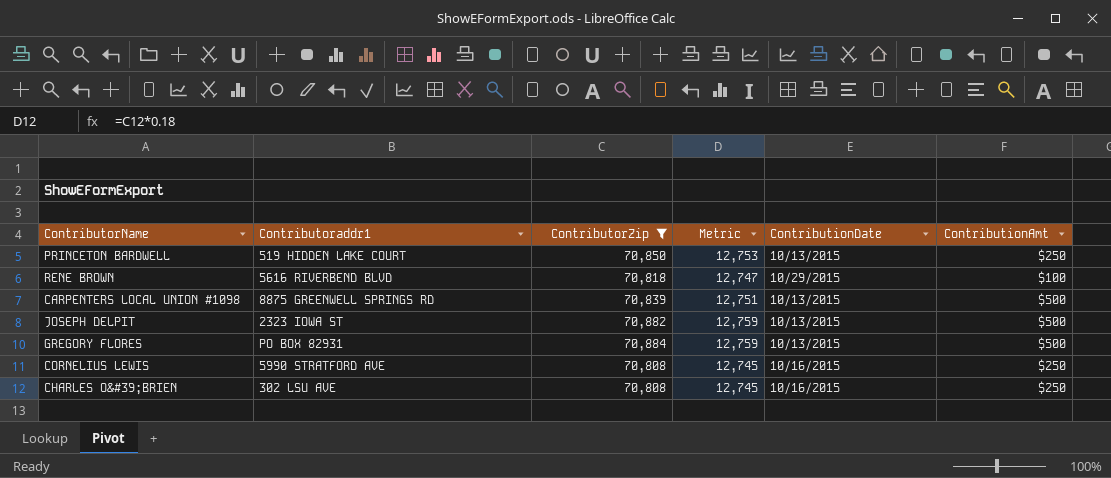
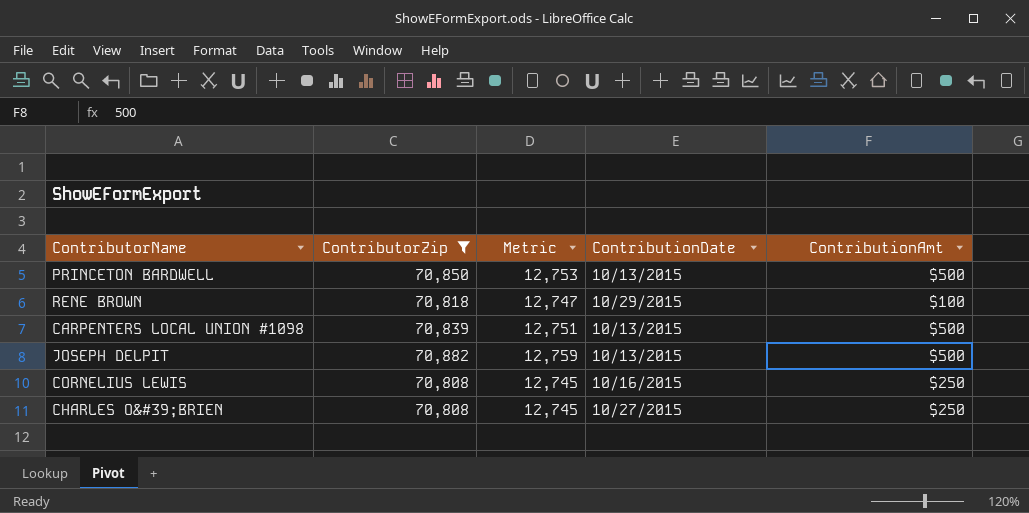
column Contributoraddr1 | position: 2 -> none
row GREGORY FLORES: PO BOX 82931 | 70,884 | 12,759 | 10/13/2015 | $500 -> none
PRINCETON BARDWELL | ContributionAmt: $250 -> $500
CHARLES O&#39;BRIEN | ContributionDate: 10/16/2015 -> 10/27/2015

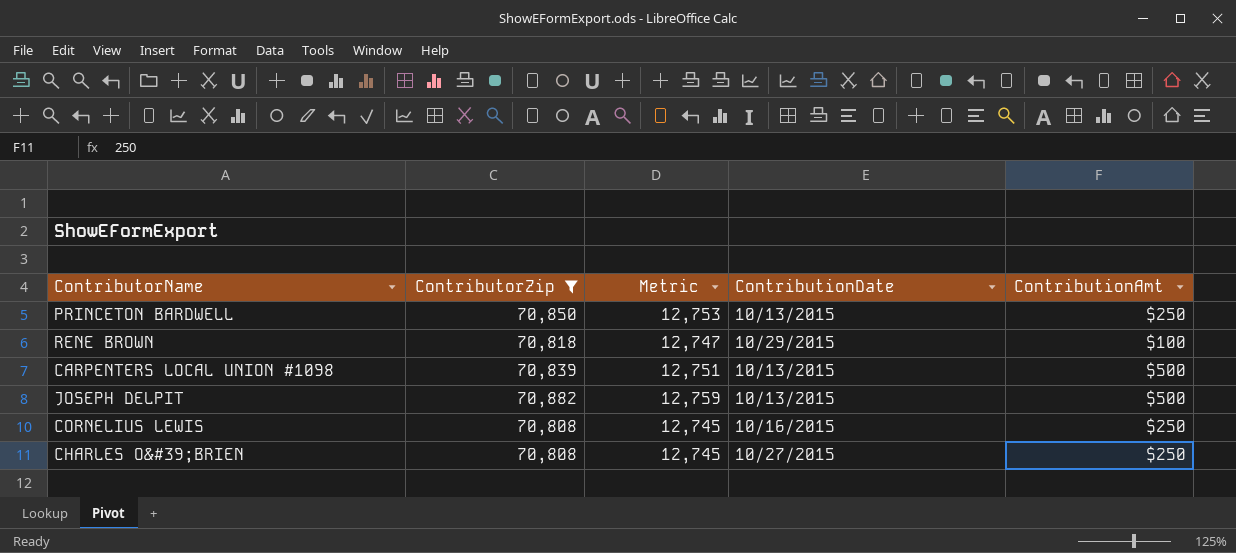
PRINCETON BARDWELL | ContributionAmt: $500 -> $250

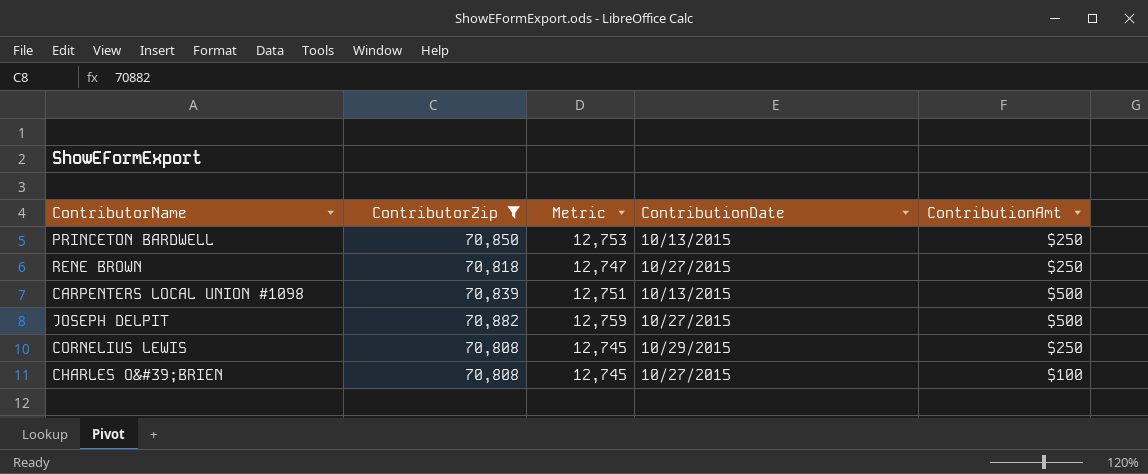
RENE BROWN | ContributionDate: 10/29/2015 -> 10/27/2015
RENE BROWN | ContributionAmt: $100 -> $250
JOSEPH DELPIT | ContributionDate: 10/13/2015 -> 10/27/2015
CORNELIUS LEWIS | ContributionDate: 10/16/2015 -> 10/29/2015
CHARLES O&#39;BRIEN | ContributionAmt: $250 -> $100

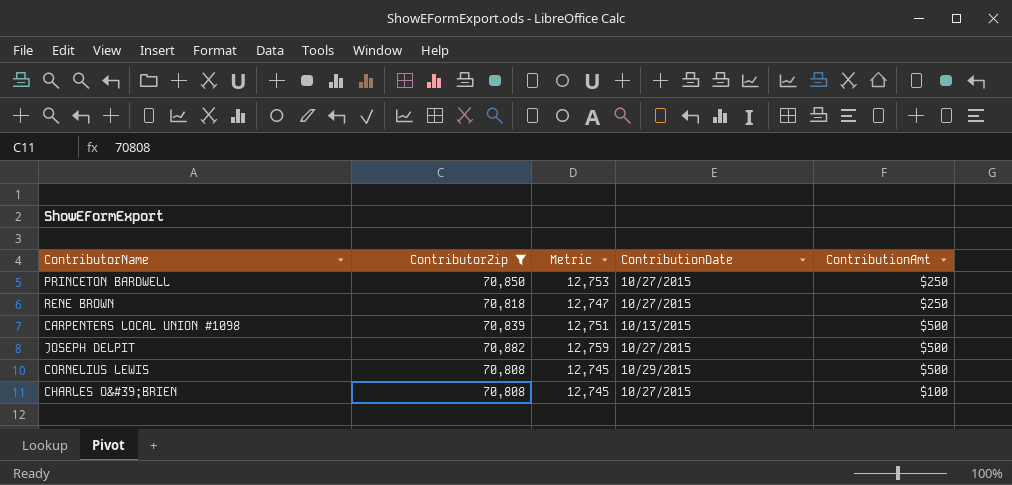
PRINCETON BARDWELL | ContributionDate: 10/13/2015 -> 10/27/2015
CORNELIUS LEWIS | ContributionAmt: $250 -> $500

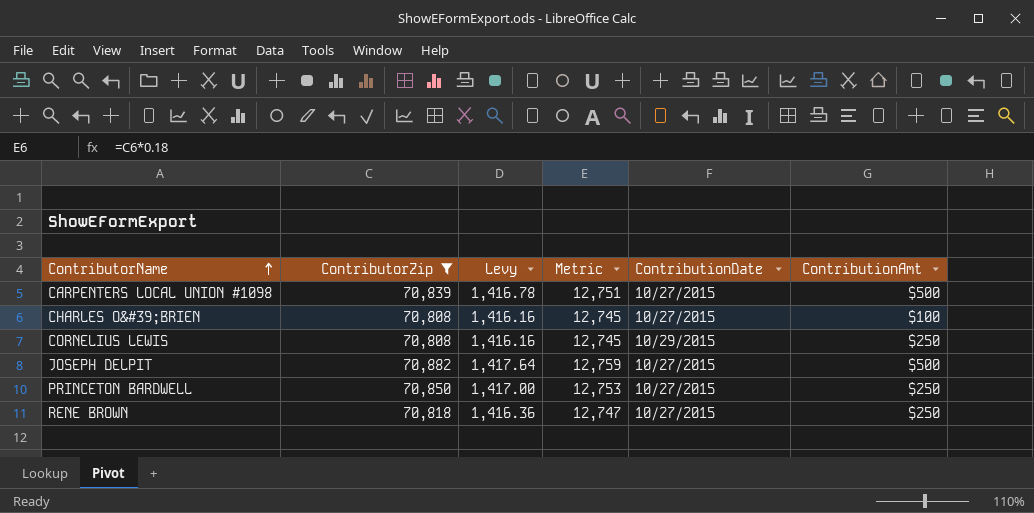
row order: none -> ContributorName ascending
column Levy | formula: none -> [ContributorZip] * 0.02
CARPENTERS LOCAL UNION #1098 | ContributionDate: 10/13/2015 -> 10/27/2015
CORNELIUS LEWIS | ContributionAmt: $500 -> $250

